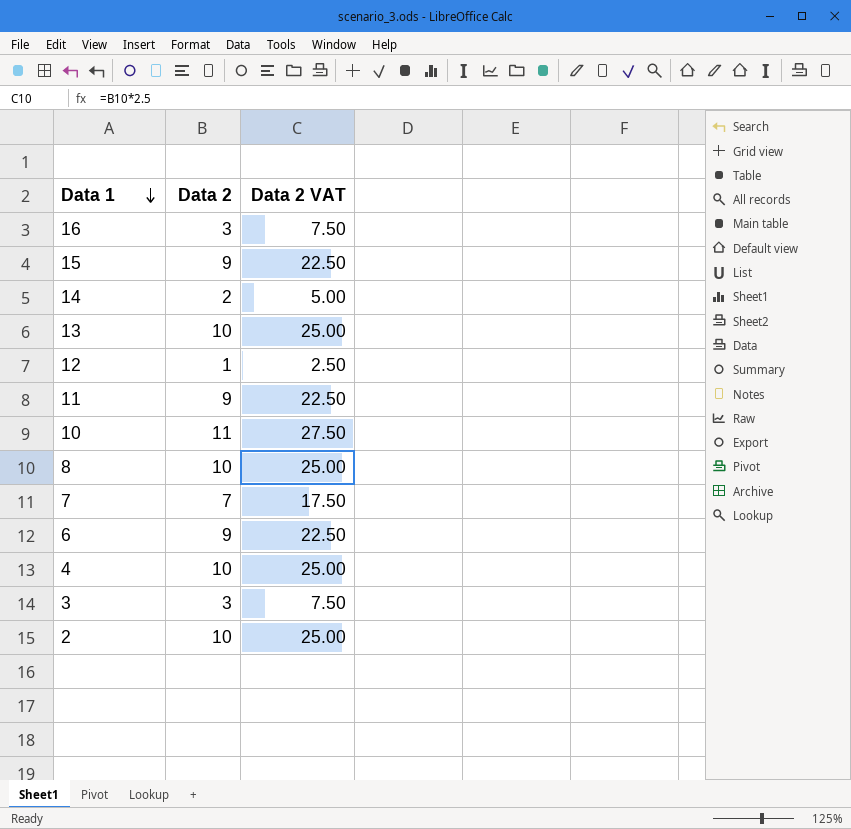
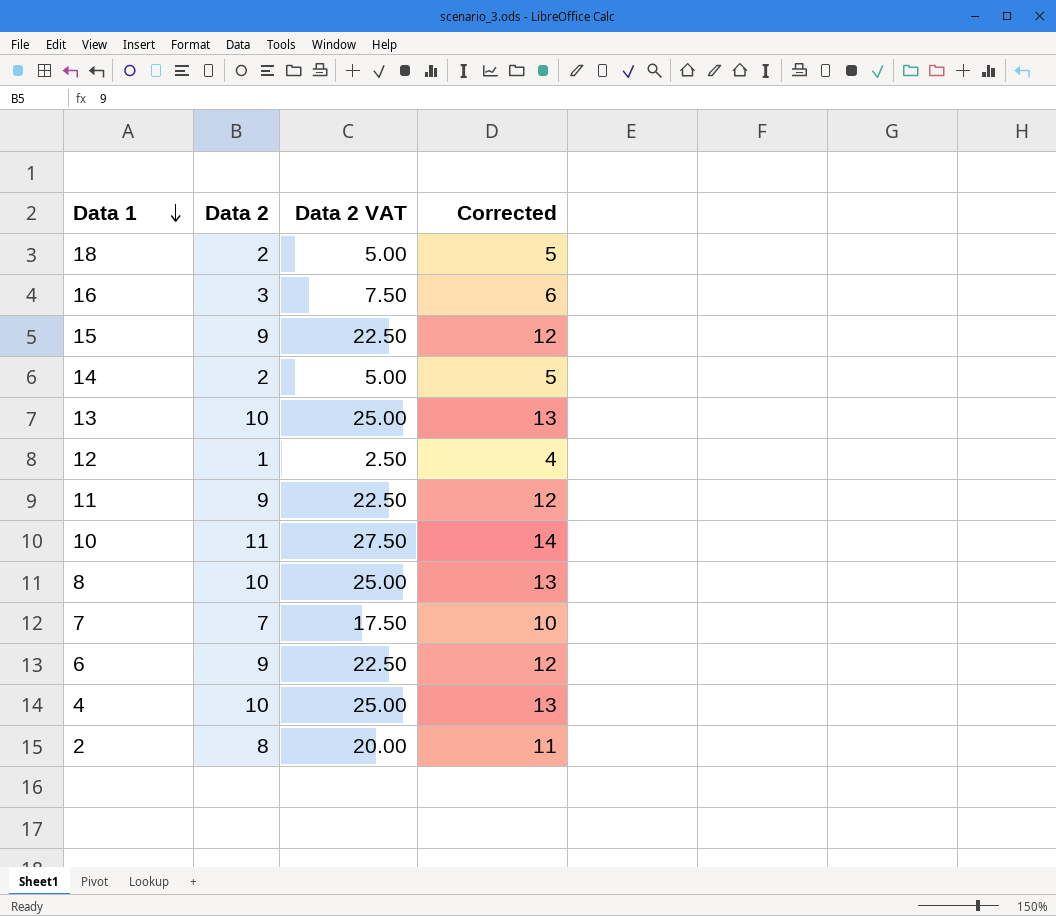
column Corrected | formula: none -> [Data 2] + 3
row 3: 3 | 7.50 -> none
row 18: none -> 2 | 5.00 | 5
2 | Data 2: 10 -> 8
2 | Data 2 VAT: 25.00 -> 20.00

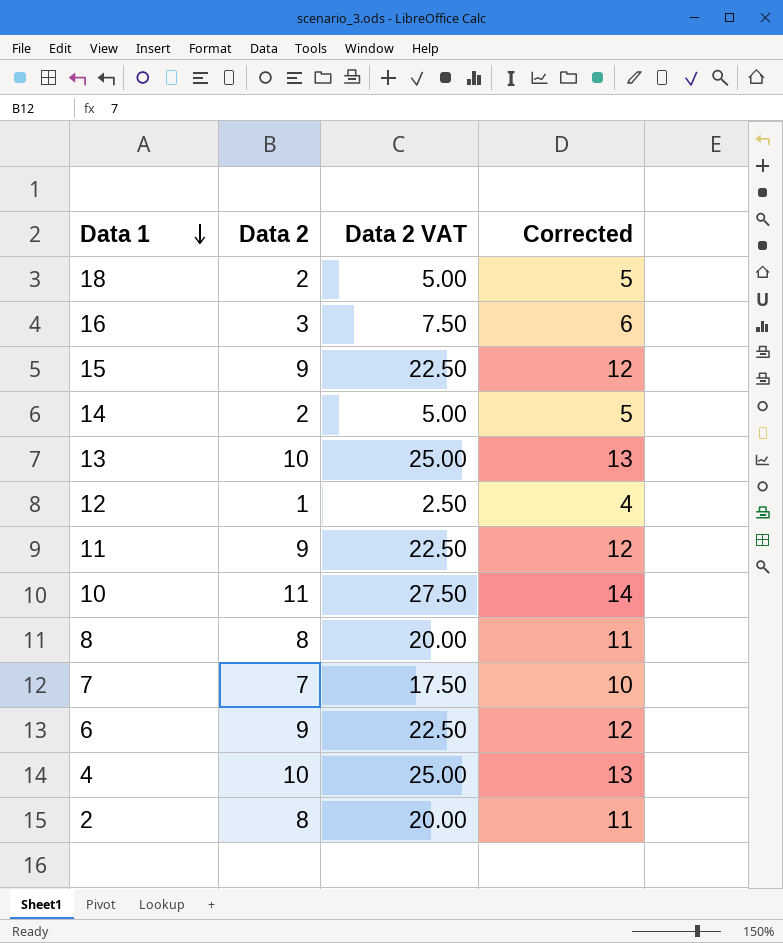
8 | Data 2: 10 -> 8
8 | Data 2 VAT: 25.00 -> 20.00
8 | Corrected: 13 -> 11

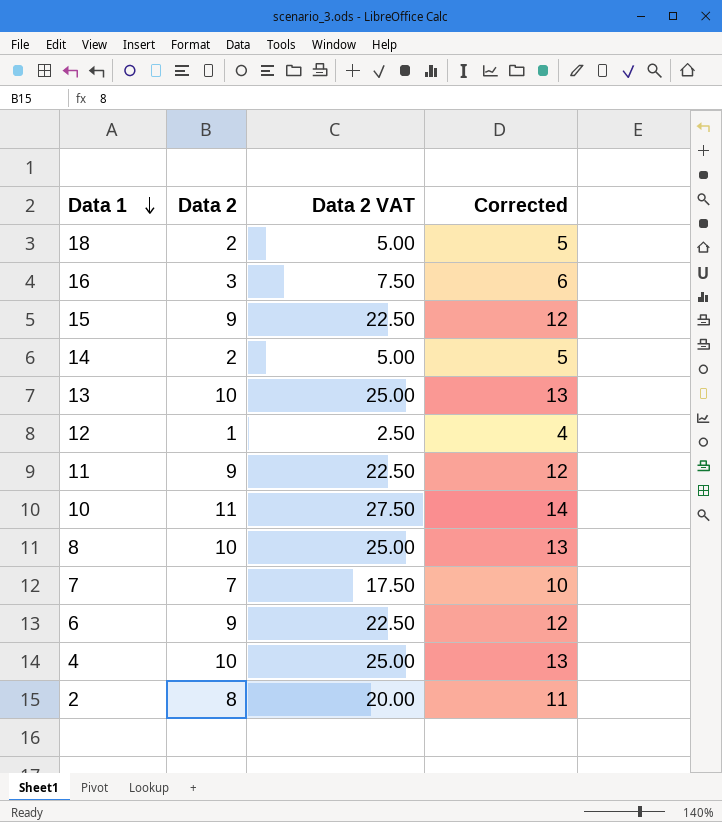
8 | Data 2: 8 -> 10
8 | Data 2 VAT: 20.00 -> 25.00
8 | Corrected: 11 -> 13

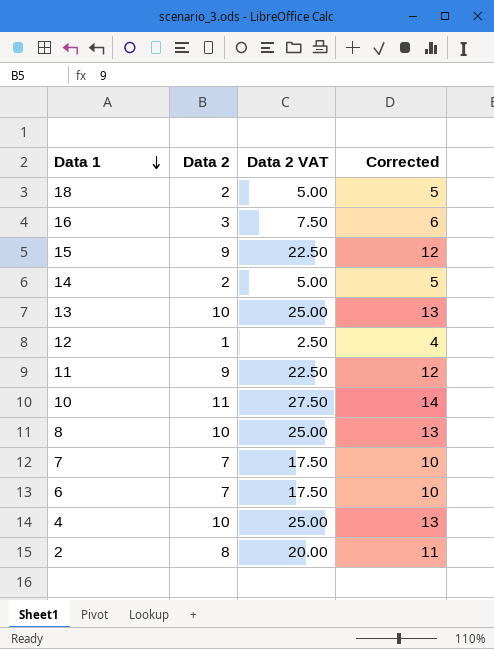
6 | Data 2: 9 -> 7
6 | Data 2 VAT: 22.50 -> 17.50
6 | Corrected: 12 -> 10

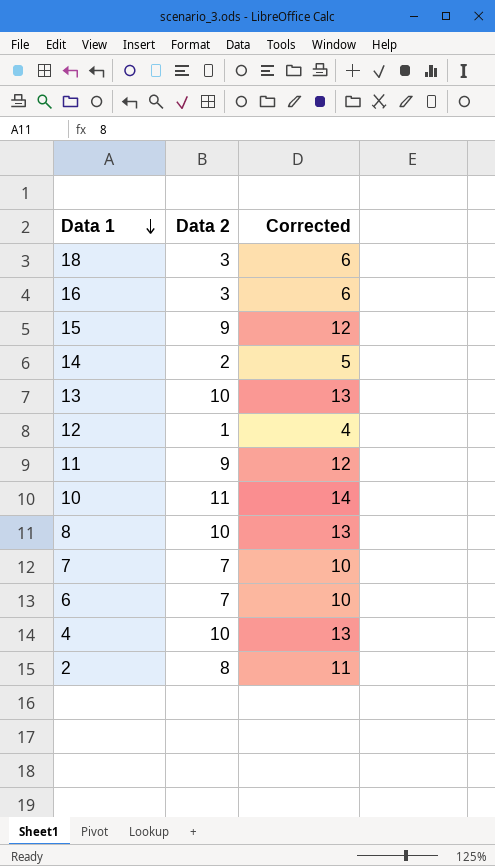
column Data 2 VAT | formula: [Data 2] * 2.5 -> none
18 | Data 2: 2 -> 3
18 | Corrected: 5 -> 6

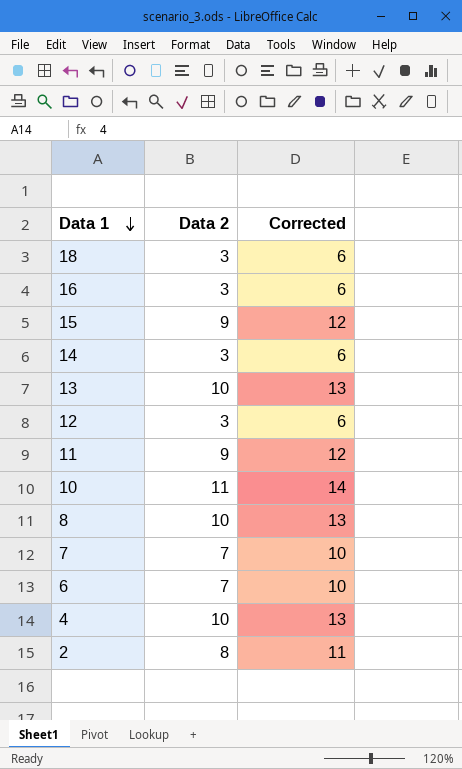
14 | Data 2: 2 -> 3
14 | Corrected: 5 -> 6
12 | Data 2: 1 -> 3
12 | Corrected: 4 -> 6

